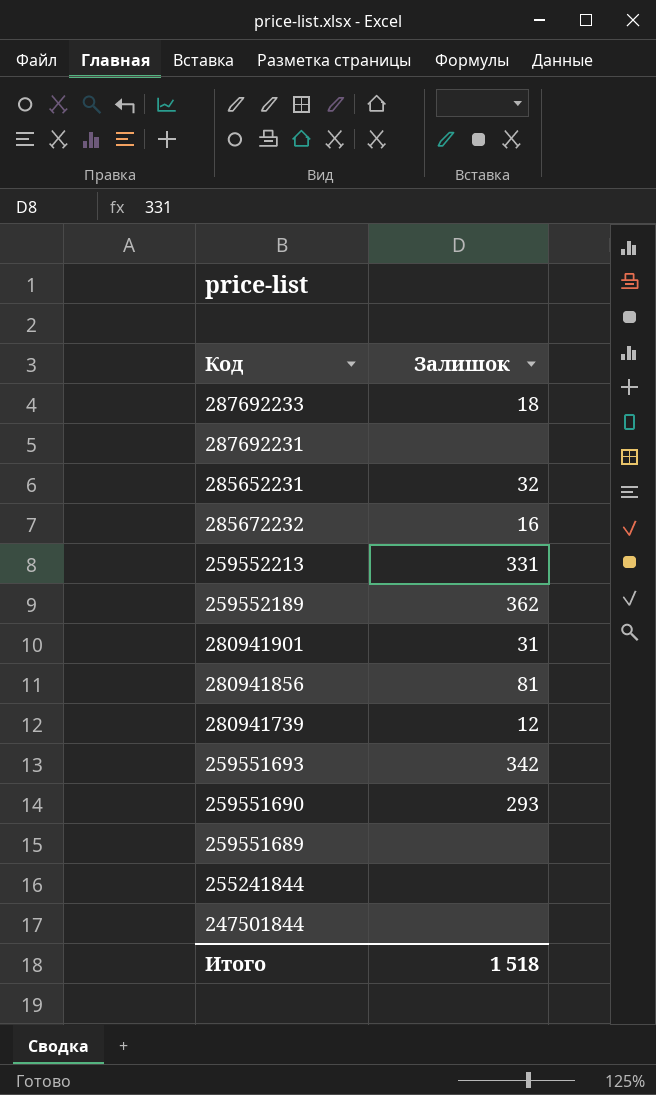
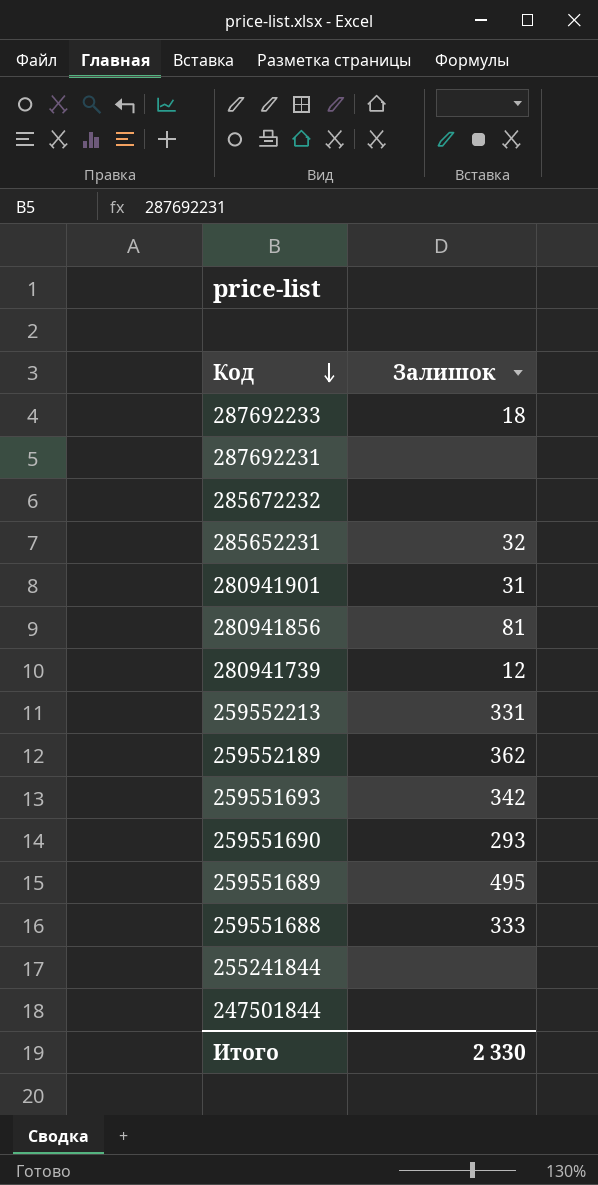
row order: none -> Код descending
285672232 | Залишок: 16 -> none
259551689 | Залишок: none -> 495
row 259551688: none -> 333
Итого | Залишок: 1 518 -> 2 330

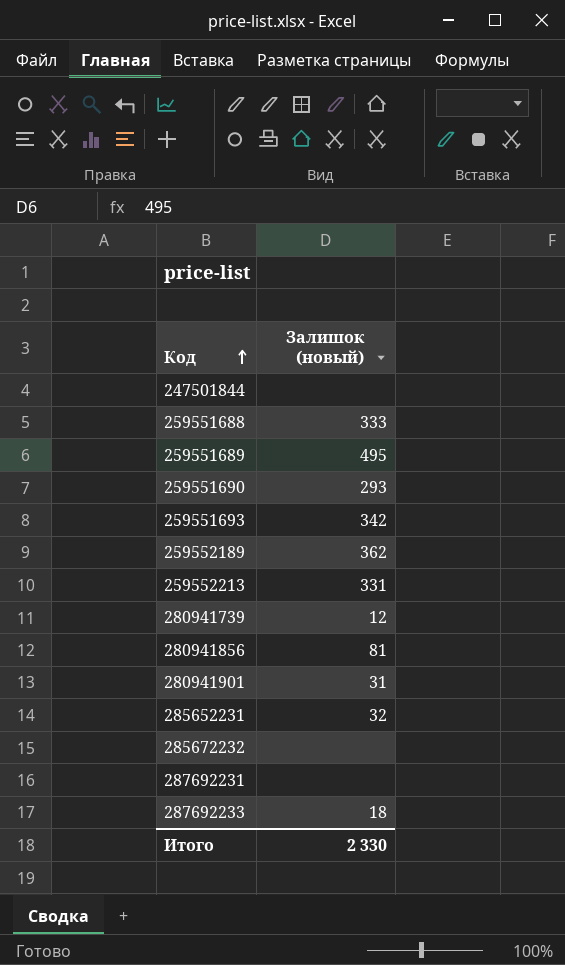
row order: Код descending -> Код ascending
column name: Залишок -> Залишок (новый)
row 255241844: none -> none

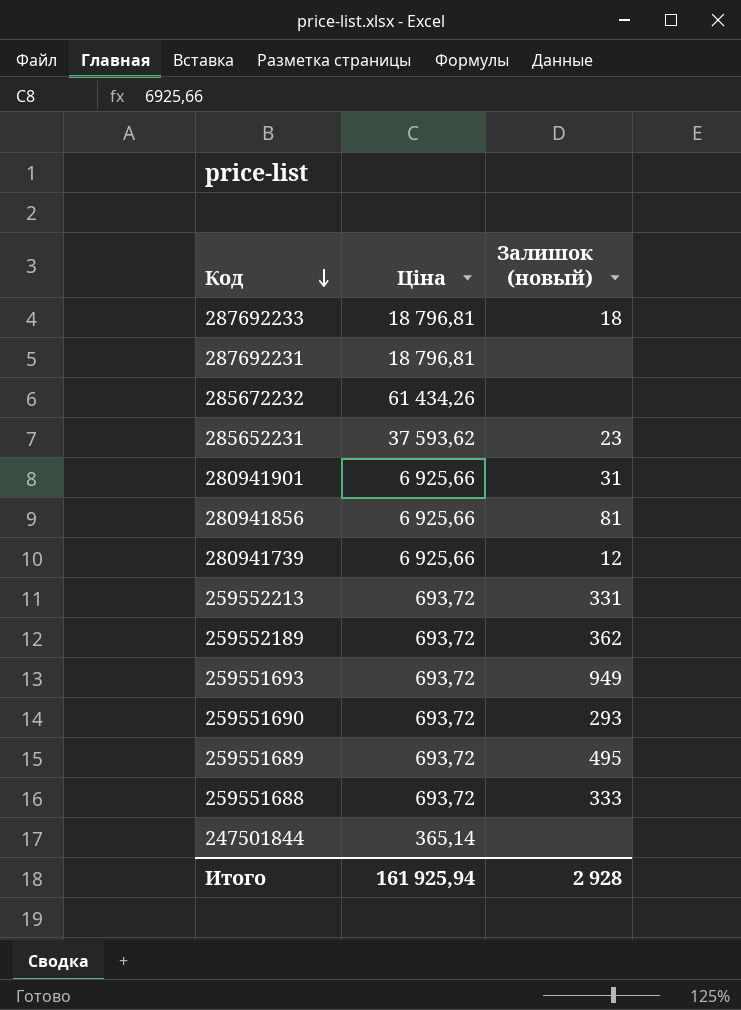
row order: Код ascending -> Код descending
column Ціна | position: none -> 2
285652231 | Залишок (новый): 32 -> 23
259551693 | Залишок (новый): 342 -> 949
Итого | Залишок (новый): 2 330 -> 2 928

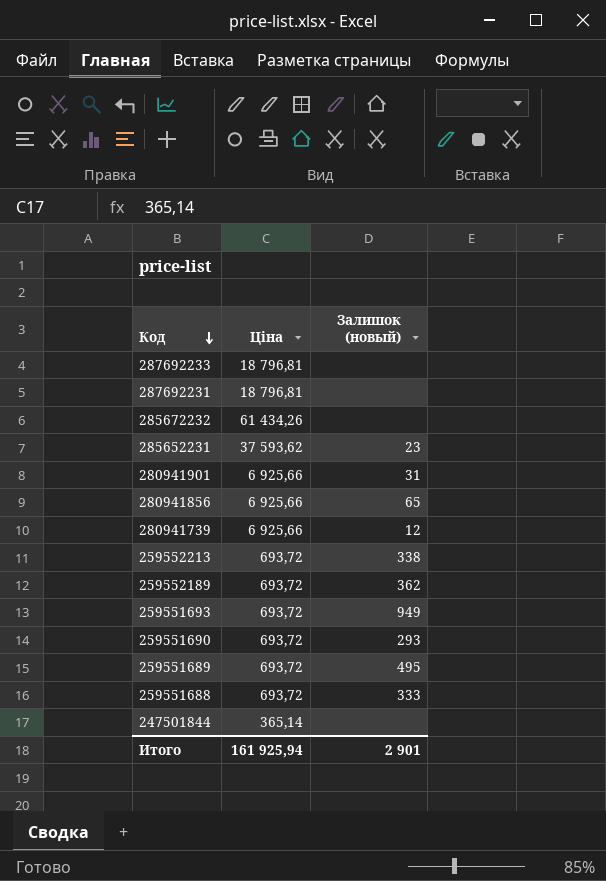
287692233 | Залишок (новый): 18 -> none
280941856 | Залишок (новый): 81 -> 65
259552213 | Залишок (новый): 331 -> 338
Итого | Залишок (новый): 2 928 -> 2 901

